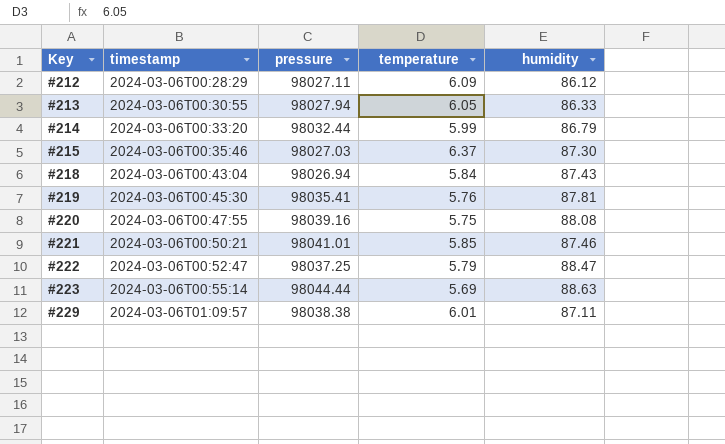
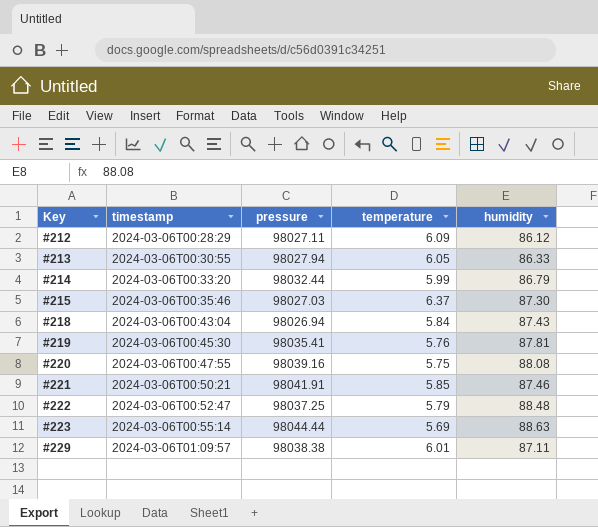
#221 | pressure: 98041.01 -> 98041.91
#222 | humidity: 88.47 -> 88.48

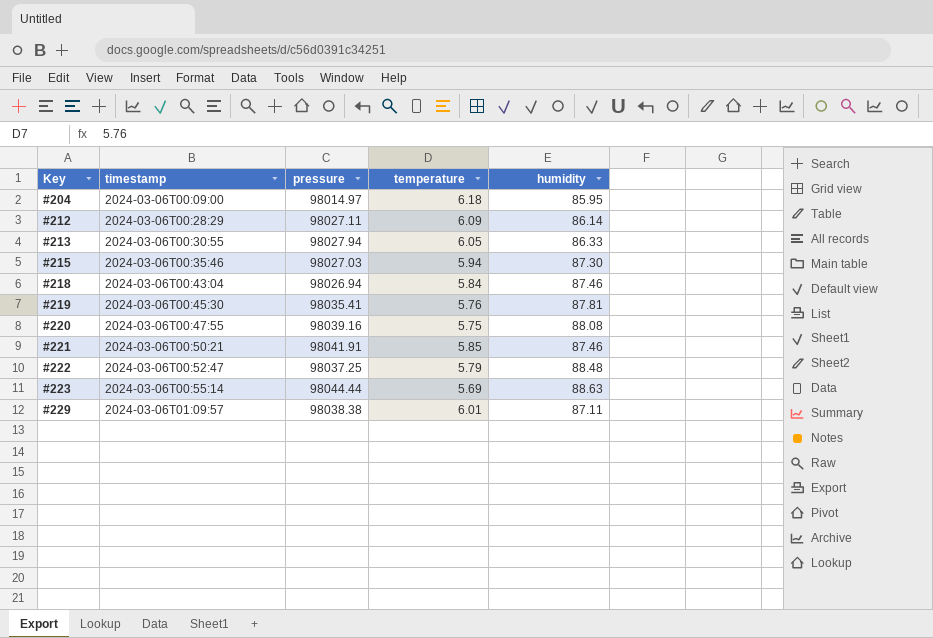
row #214: 2024-03-06T00:33:20 | 98032.44 | 5.99 | 86.79 -> none
row #204: none -> 2024-03-06T00:09:00 | 98014.97 | 6.18 | 85.95
#212 | humidity: 86.12 -> 86.14
#215 | temperature: 6.37 -> 5.94
#218 | humidity: 87.43 -> 87.46

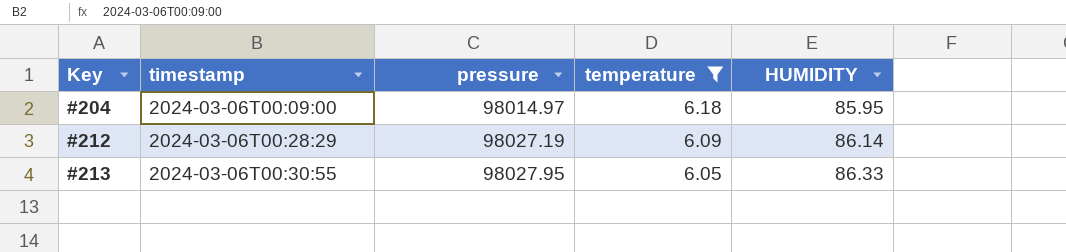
filter: none -> temperature >= 6.05
column name: humidity -> HUMIDITY
#212 | pressure: 98027.11 -> 98027.19
#213 | pressure: 98027.94 -> 98027.95

